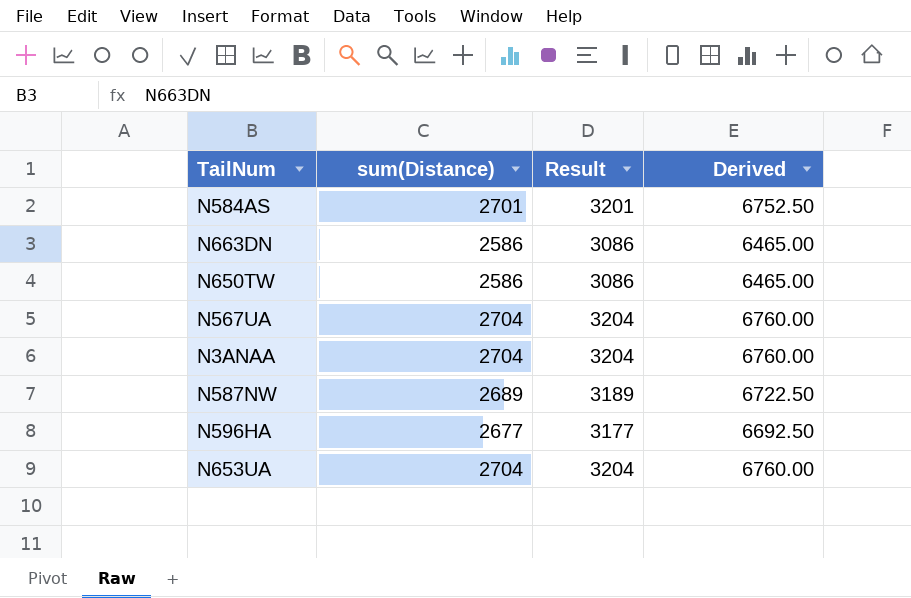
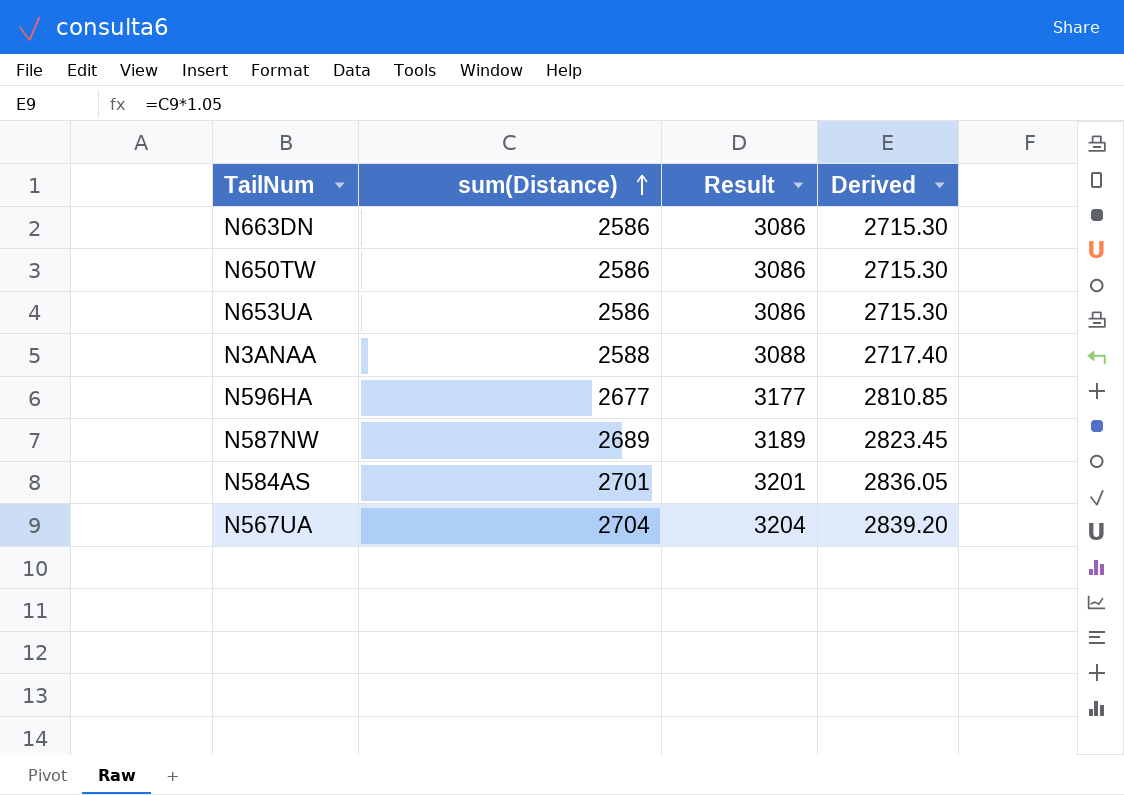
row order: none -> sum(Distance) ascending
column Derived | formula: [sum(Distance)] * 2.5 -> [sum(Distance)] * 1.05
N653UA | sum(Distance): 2704 -> 2586
N653UA | Result: 3204 -> 3086
N3ANAA | sum(Distance): 2704 -> 2588
N3ANAA | Result: 3204 -> 3088

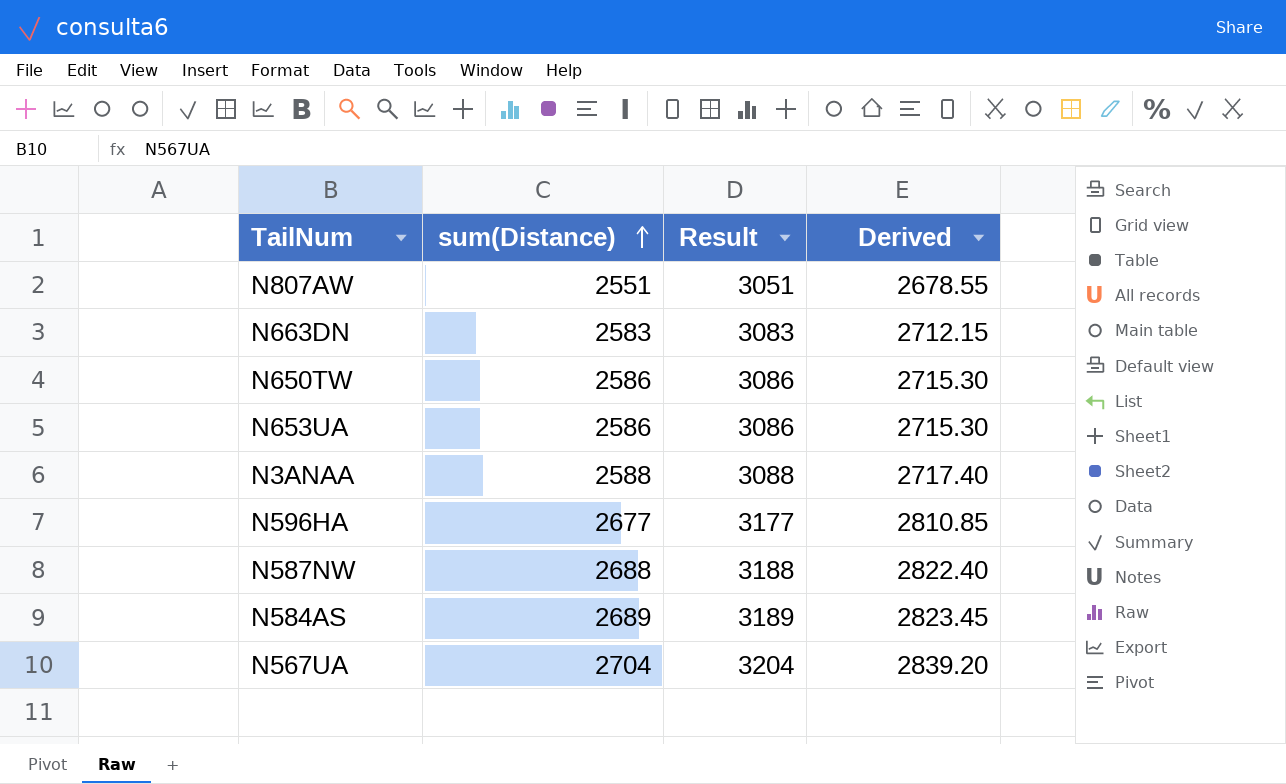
row N807AW: none -> 2551 | 3051 | 2678.55
N663DN | sum(Distance): 2586 -> 2583
N663DN | Result: 3086 -> 3083
N663DN | Derived: 2715.30 -> 2712.15
N587NW | sum(Distance): 2689 -> 2688
N587NW | Result: 3189 -> 3188
N587NW | Derived: 2823.45 -> 2822.40
N584AS | sum(Distance): 2701 -> 2689
N584AS | Result: 3201 -> 3189
N584AS | Derived: 2836.05 -> 2823.45

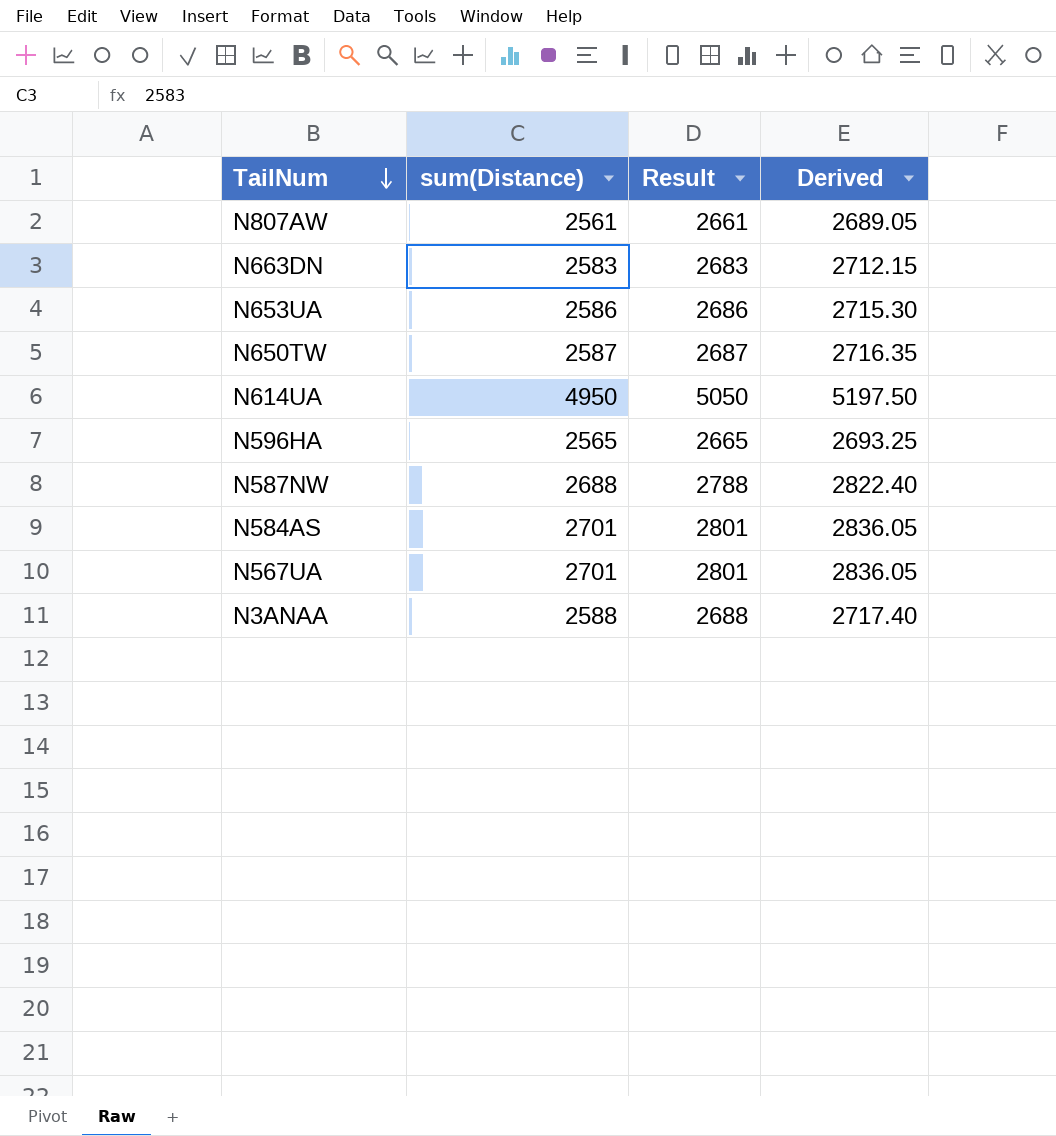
row order: sum(Distance) ascending -> TailNum descending
column Result | formula: [sum(Distance)] + 500 -> [sum(Distance)] + 100
N807AW | sum(Distance): 2551 -> 2561
N807AW | Derived: 2678.55 -> 2689.05
N650TW | sum(Distance): 2586 -> 2587
N650TW | Derived: 2715.30 -> 2716.35
row N614UA: none -> 4950 | 5050 | 5197.50
N596HA | sum(Distance): 2677 -> 2565
N596HA | Derived: 2810.85 -> 2693.25
N584AS | sum(Distance): 2689 -> 2701
N584AS | Derived: 2823.45 -> 2836.05
N567UA | sum(Distance): 2704 -> 2701
N567UA | Derived: 2839.20 -> 2836.05

